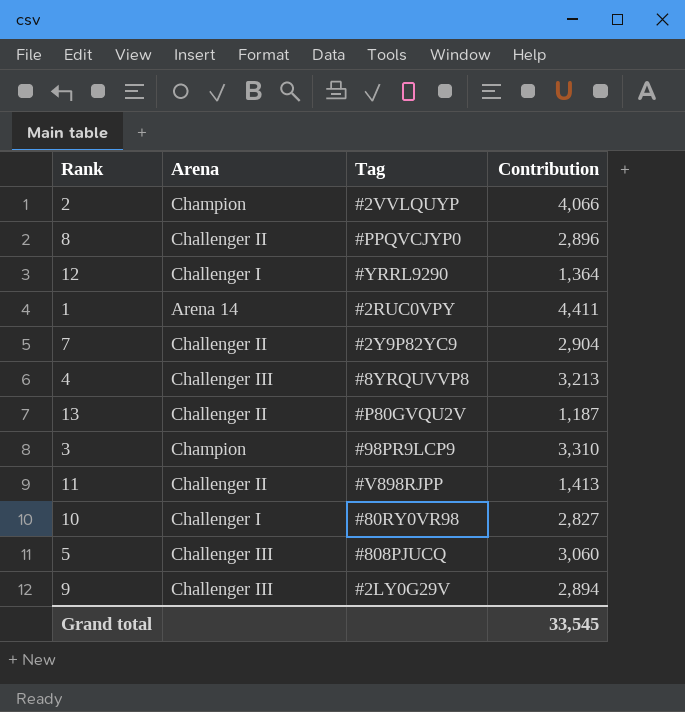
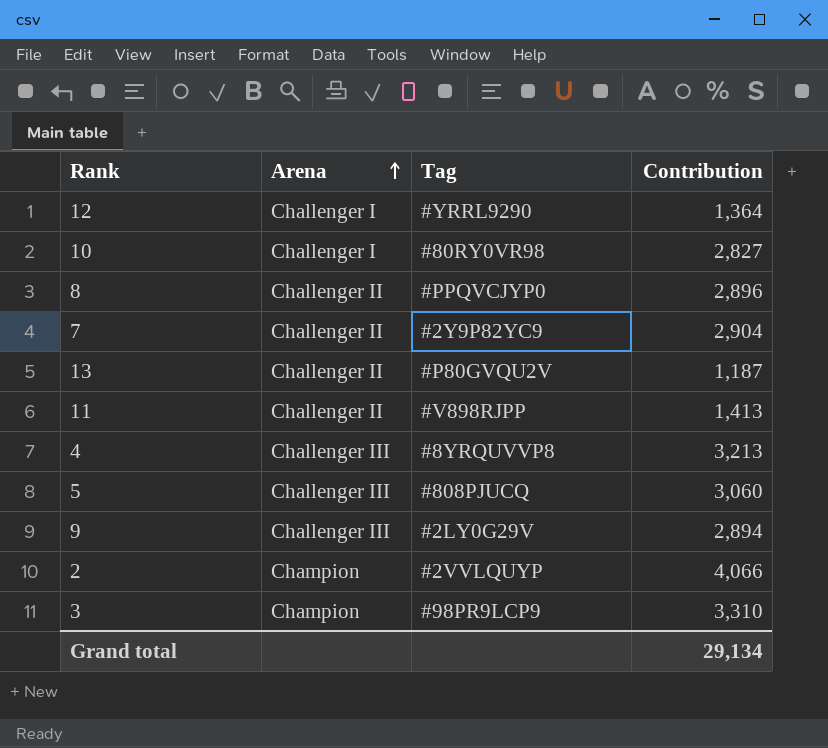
row order: none -> Arena ascending
row 1: Arena 14 | #2RUC0VPY | 4,411 -> none
Grand total | Contribution: 33,545 -> 29,134

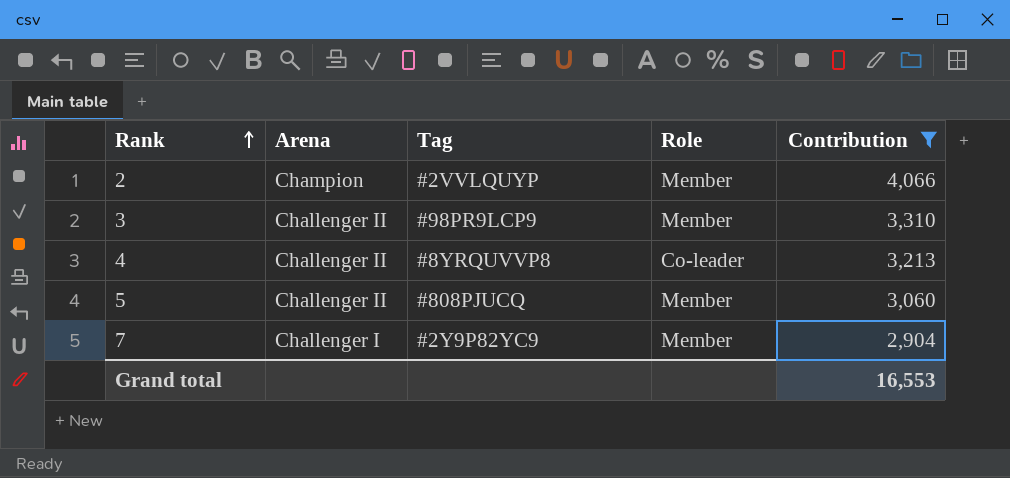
filter: none -> Contribution >= 2,904
row order: Arena ascending -> Rank ascending
column Role | position: none -> 4
3 | Arena: Champion -> Challenger II
4 | Arena: Challenger III -> Challenger II
5 | Arena: Challenger III -> Challenger II
7 | Arena: Challenger II -> Challenger I
Grand total | Contribution: 29,134 -> 16,553

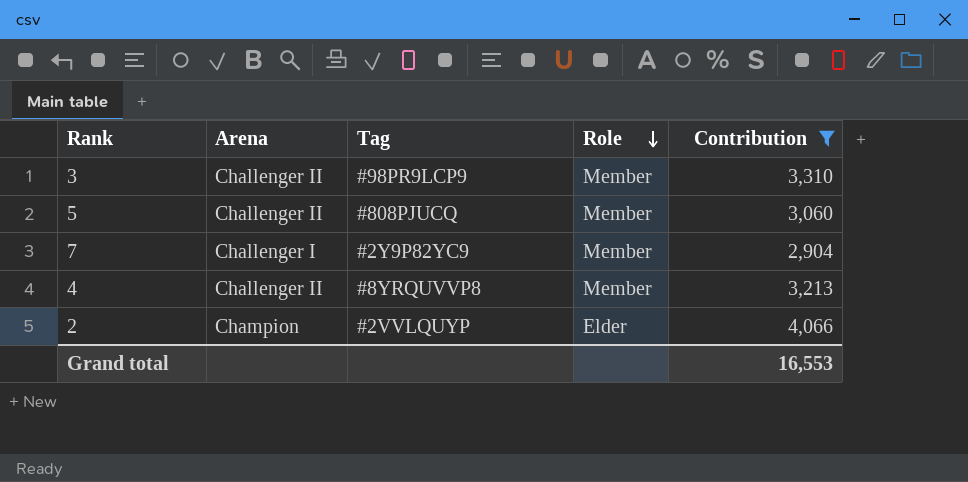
row order: Rank ascending -> Role descending
4 | Role: Co-leader -> Member
2 | Role: Member -> Elder

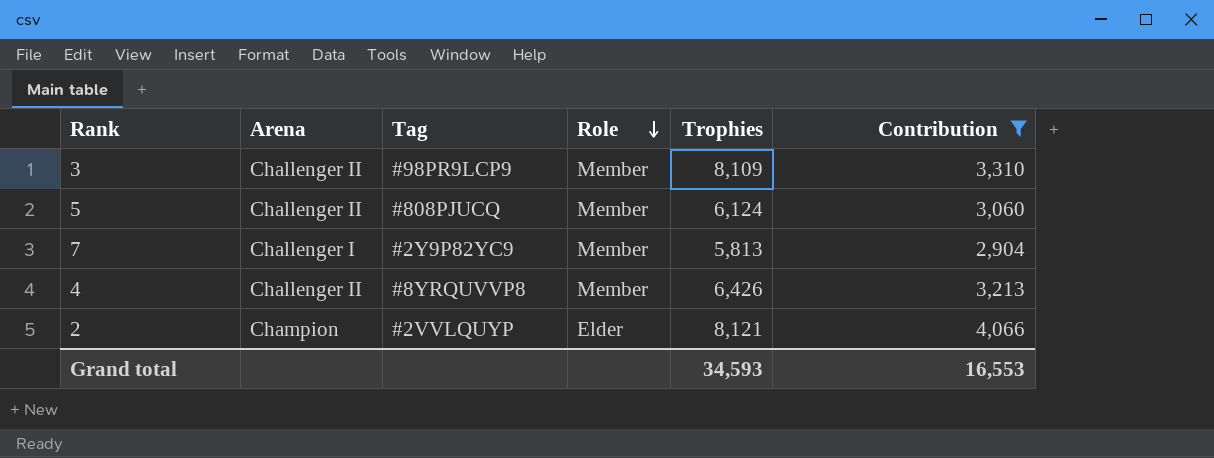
column Trophies | position: none -> 5

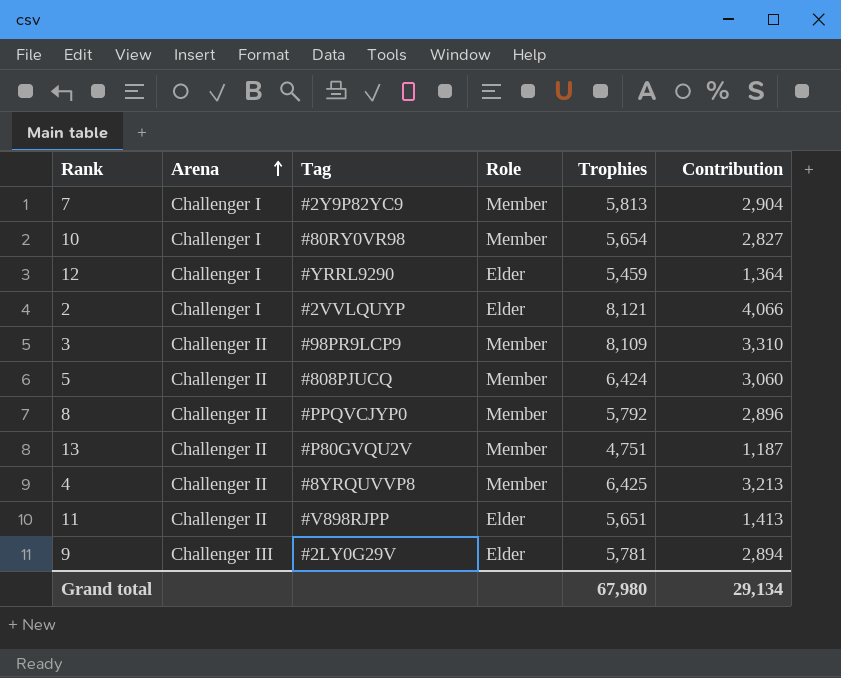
filter: Contribution >= 2,904 -> none
row order: Role descending -> Arena ascending
2 | Arena: Champion -> Challenger I
5 | Trophies: 6,124 -> 6,424
4 | Trophies: 6,426 -> 6,425
Grand total | Trophies: 34,593 -> 67,980
Grand total | Contribution: 16,553 -> 29,134

